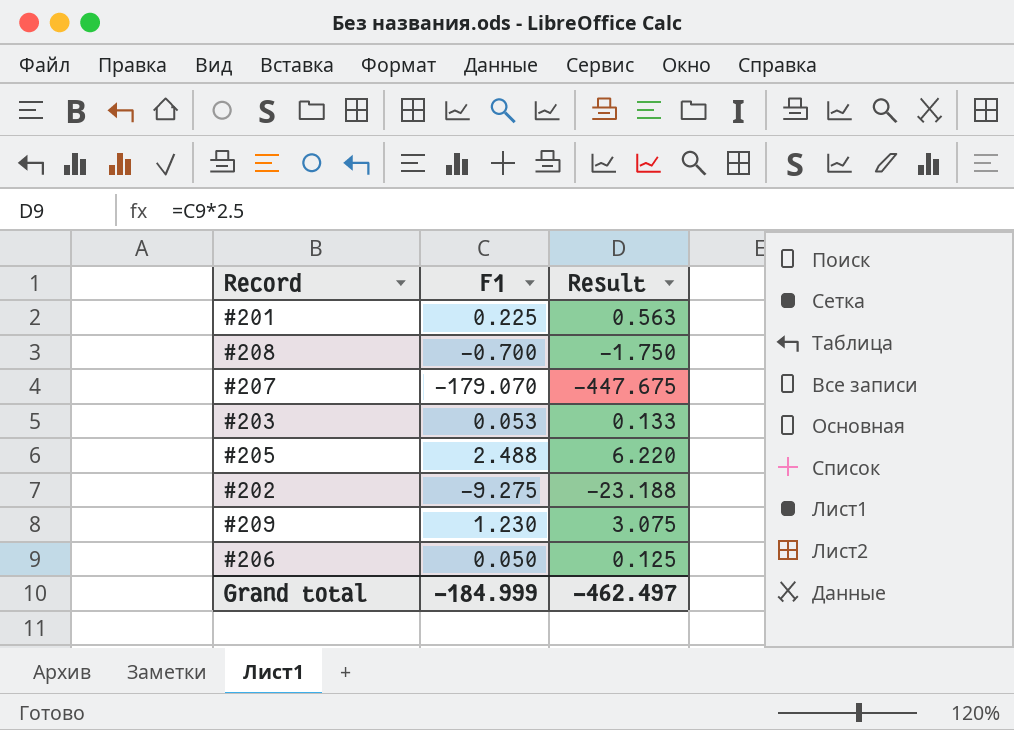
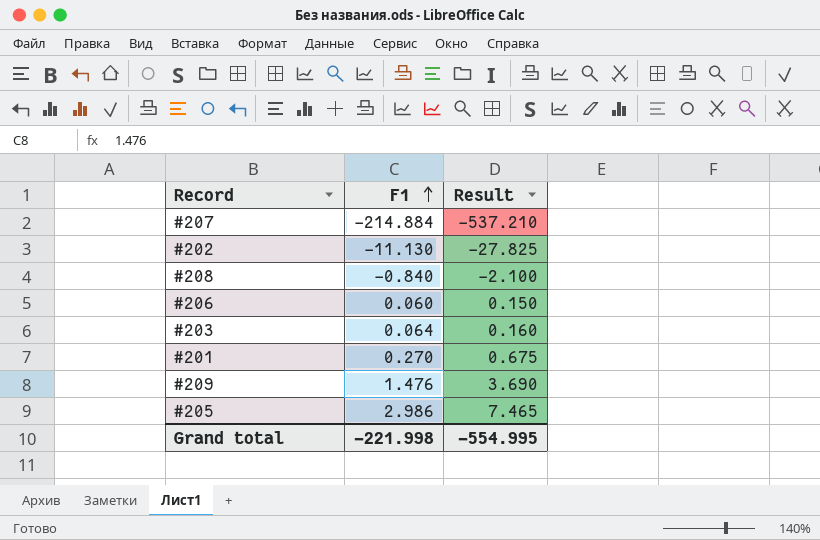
row order: none -> F1 ascending
#207 | F1: -179.070 -> -214.884
#207 | Result: -447.675 -> -537.210
#202 | F1: -9.275 -> -11.130
#202 | Result: -23.188 -> -27.825
#208 | F1: -0.700 -> -0.840
#208 | Result: -1.750 -> -2.100
#206 | F1: 0.050 -> 0.060
#206 | Result: 0.125 -> 0.150
#203 | F1: 0.053 -> 0.064
#203 | Result: 0.133 -> 0.160
#201 | F1: 0.225 -> 0.270
#201 | Result: 0.563 -> 0.675
#209 | F1: 1.230 -> 1.476
#209 | Result: 3.075 -> 3.690
#205 | F1: 2.488 -> 2.986
#205 | Result: 6.220 -> 7.465
Grand total | F1: -184.999 -> -221.998
Grand total | Result: -462.497 -> -554.995

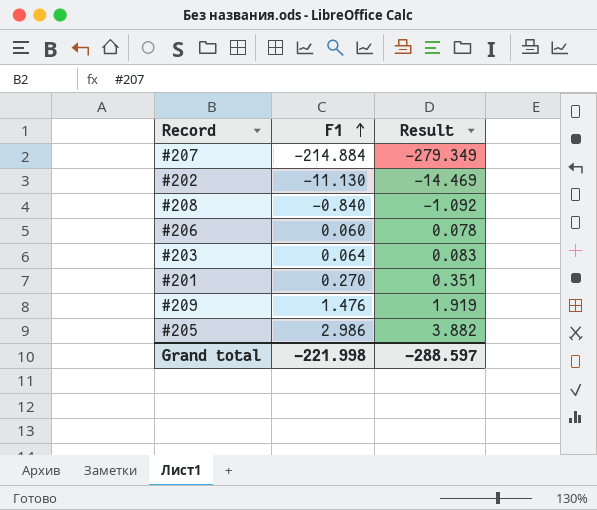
column Result | formula: [F1] * 2.5 -> [F1] * 1.3
Grand total | Result: -554.995 -> -288.597

